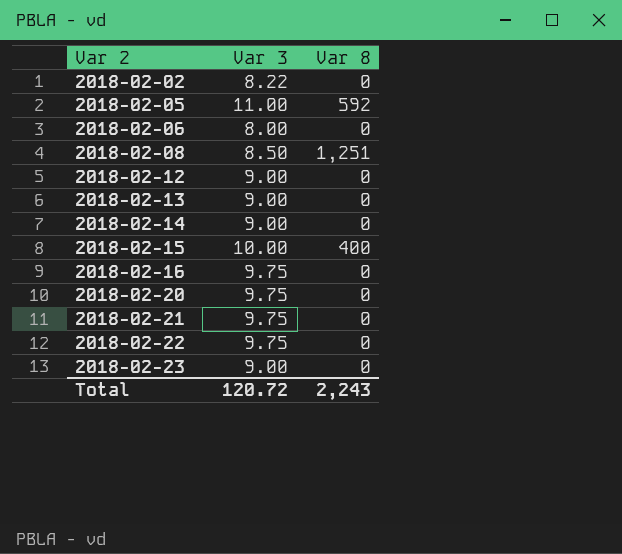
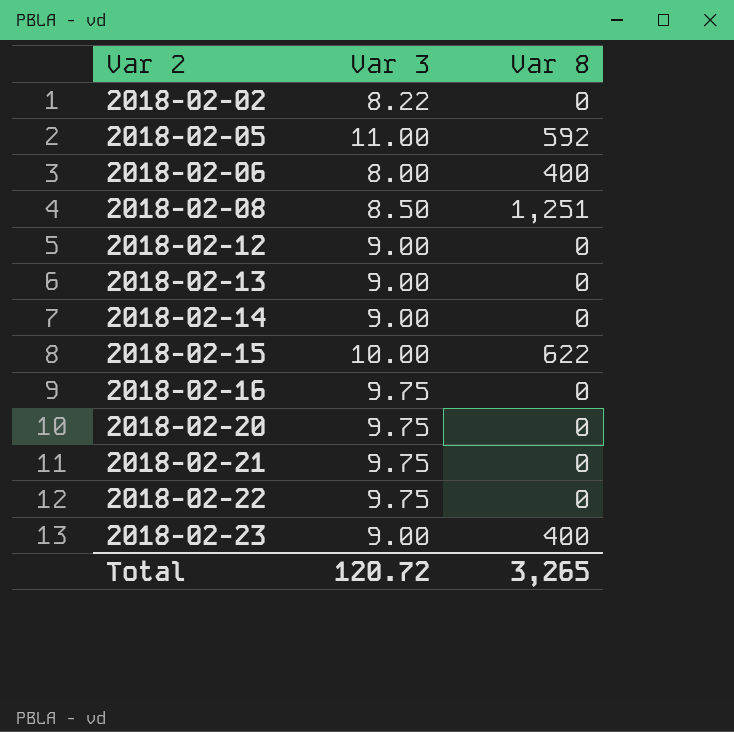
2018-02-06 | Var 8: 0 -> 400
2018-02-15 | Var 8: 400 -> 622
2018-02-23 | Var 8: 0 -> 400
Total | Var 8: 2,243 -> 3,265

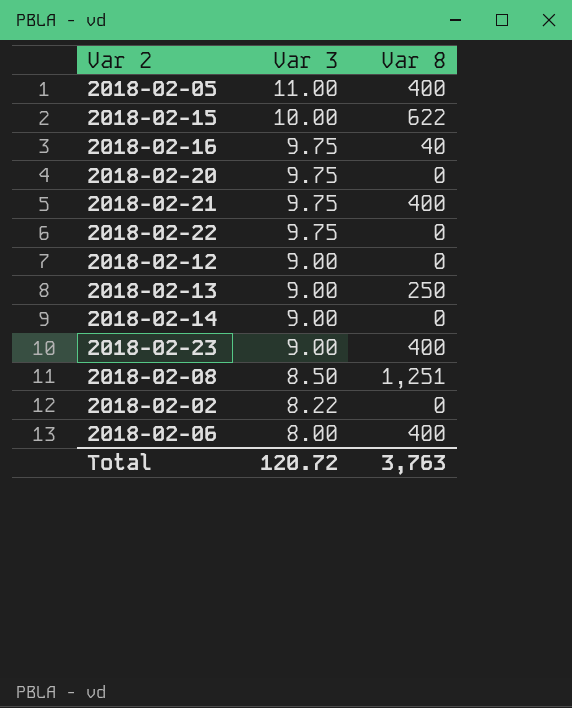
row order: Var 2 ascending -> Var 3 descending
2018-02-05 | Var 8: 592 -> 400
2018-02-16 | Var 8: 0 -> 40
2018-02-21 | Var 8: 0 -> 400
2018-02-13 | Var 8: 0 -> 250
Total | Var 8: 3,265 -> 3,763

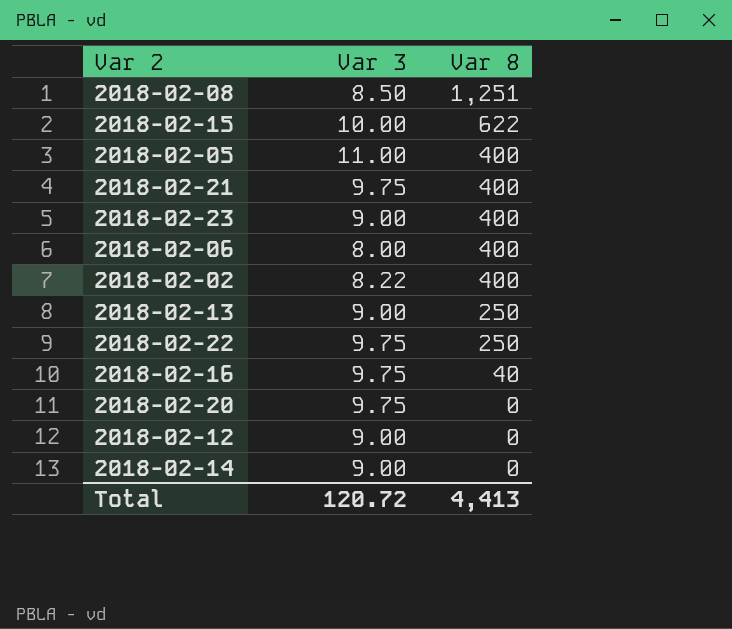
row order: Var 3 descending -> Var 8 descending
2018-02-02 | Var 8: 0 -> 400
2018-02-22 | Var 8: 0 -> 250
Total | Var 8: 3,763 -> 4,413

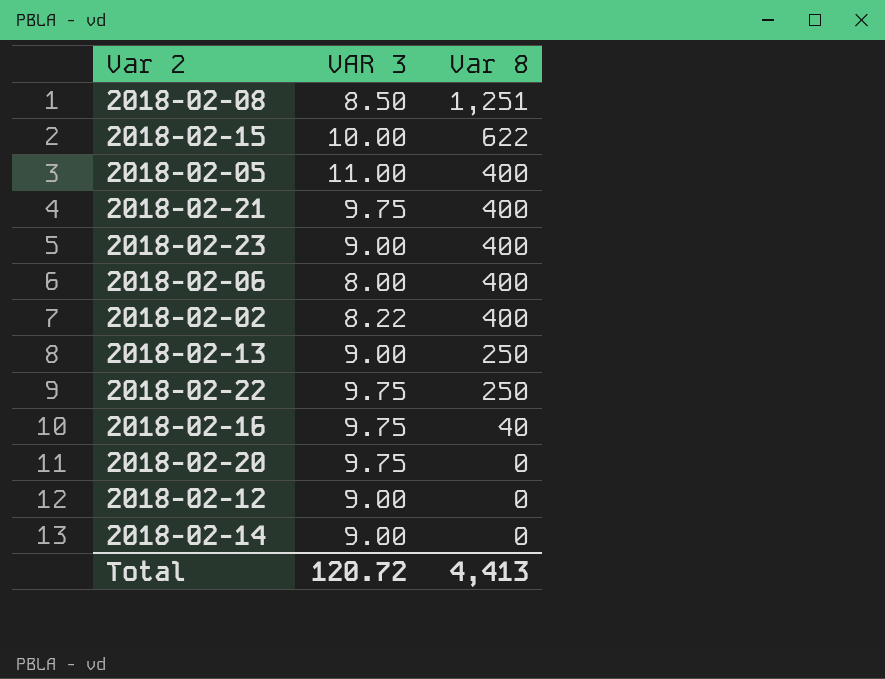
column name: Var 3 -> VAR 3

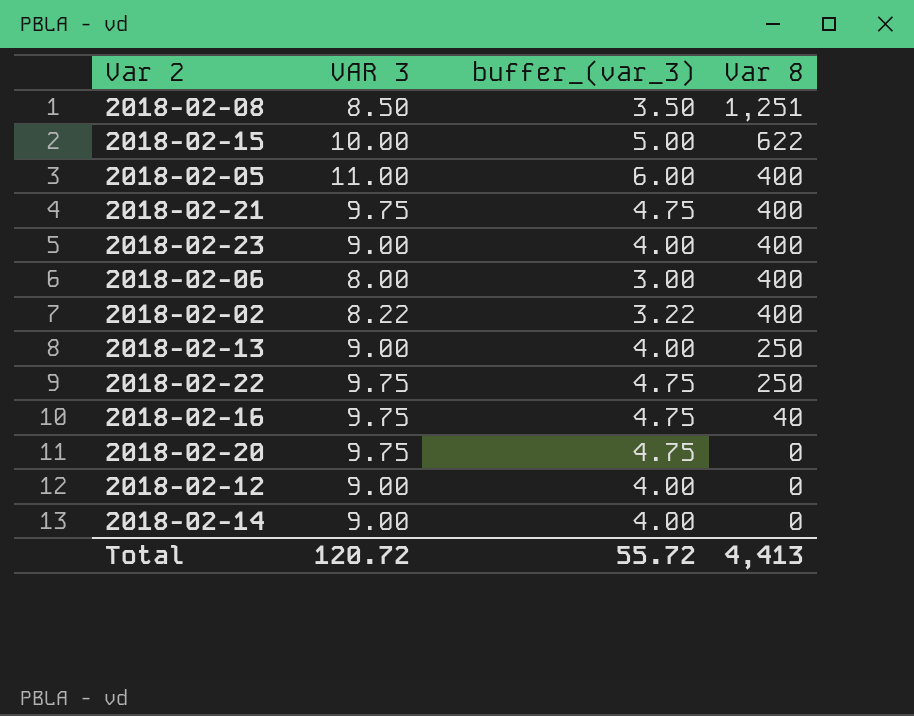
column buffer_(var_3) | formula: none -> [VAR 3] - 5

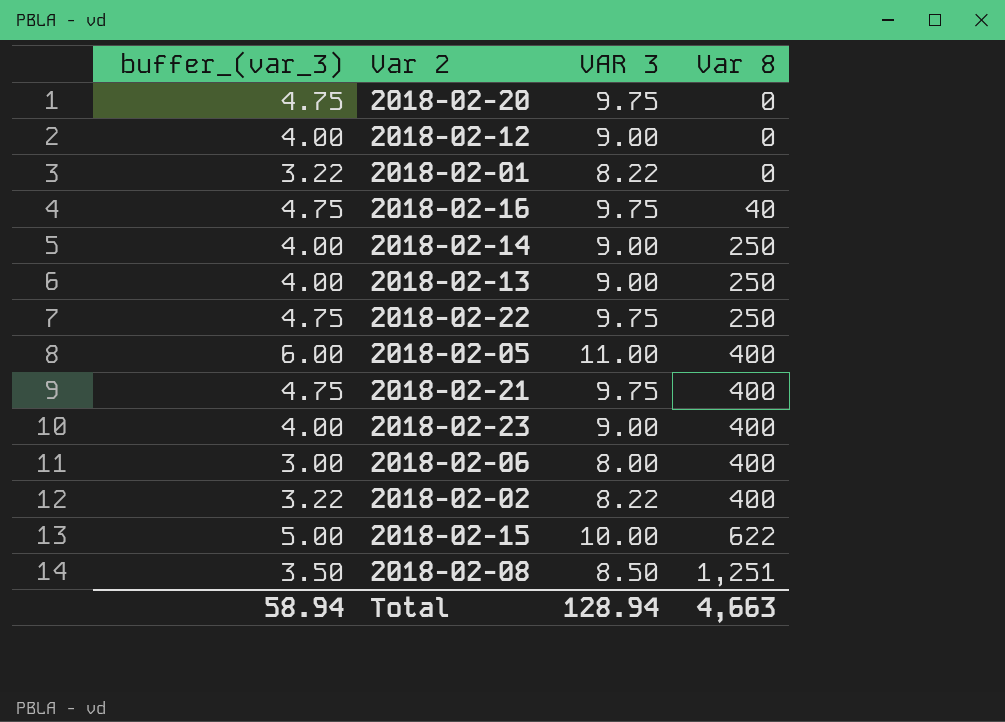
row order: Var 8 descending -> Var 8 ascending
column buffer_(var_3) | position: 3 -> 1
row 2018-02-01: none -> 3.22 | 8.22 | 0
2018-02-14 | Var 8: 0 -> 250
Total | buffer_(var_3): 55.72 -> 58.94
Total | VAR 3: 120.72 -> 128.94
Total | Var 8: 4,413 -> 4,663

